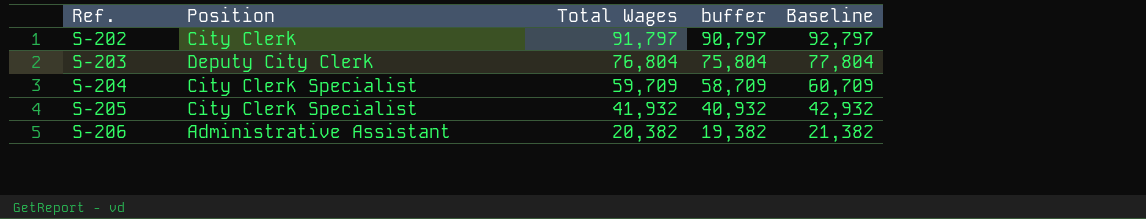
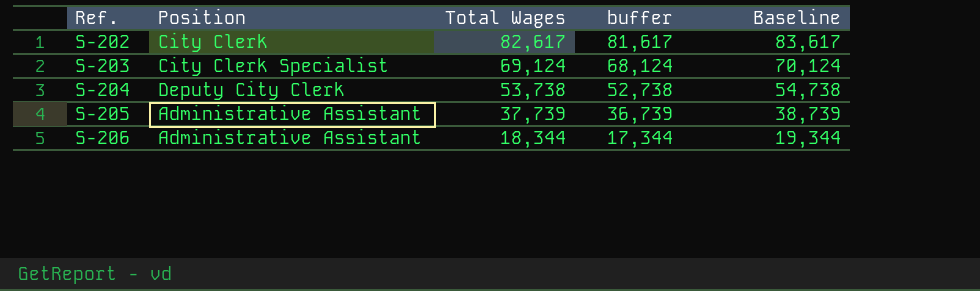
S-202 | Total Wages: 91,797 -> 82,617
S-202 | buffer: 90,797 -> 81,617
S-202 | Baseline: 92,797 -> 83,617
S-203 | Position: Deputy City Clerk -> City Clerk Specialist
S-203 | Total Wages: 76,804 -> 69,124
S-203 | buffer: 75,804 -> 68,124
S-203 | Baseline: 77,804 -> 70,124
S-204 | Position: City Clerk Specialist -> Deputy City Clerk
S-204 | Total Wages: 59,709 -> 53,738
S-204 | buffer: 58,709 -> 52,738
S-204 | Baseline: 60,709 -> 54,738
S-205 | Position: City Clerk Specialist -> Administrative Assistant
S-205 | Total Wages: 41,932 -> 37,739
S-205 | buffer: 40,932 -> 36,739
S-205 | Baseline: 42,932 -> 38,739
S-206 | Total Wages: 20,382 -> 18,344
S-206 | buffer: 19,382 -> 17,344
S-206 | Baseline: 21,382 -> 19,344

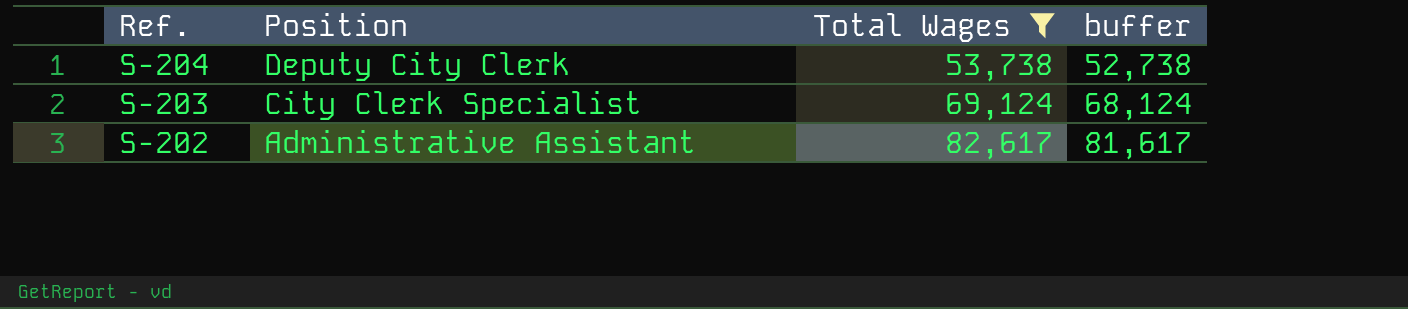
filter: none -> Total Wages >= 53,738
row order: Ref. ascending -> Ref. descending
column Baseline | formula: [Total Wages] + 1000 -> none
S-202 | Position: City Clerk -> Administrative Assistant

